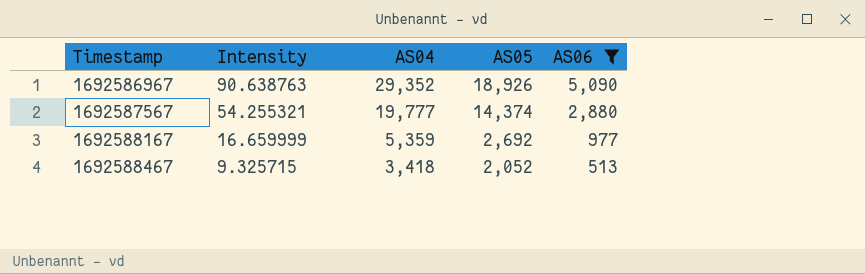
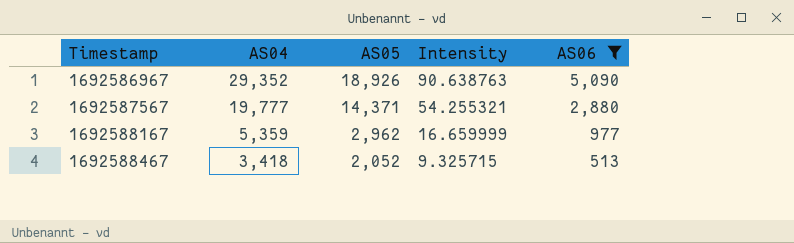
column Intensity | position: 2 -> 4
1692587567 | AS05: 14,374 -> 14,371
1692588167 | AS05: 2,692 -> 2,962

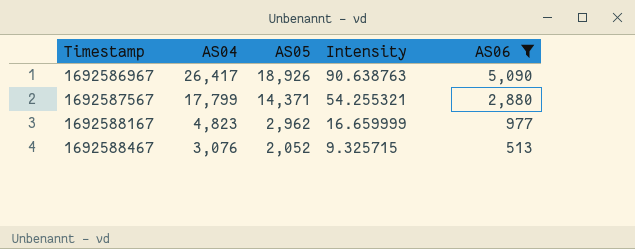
1692586967 | AS04: 29,352 -> 26,417
1692587567 | AS04: 19,777 -> 17,799
1692588167 | AS04: 5,359 -> 4,823
1692588467 | AS04: 3,418 -> 3,076

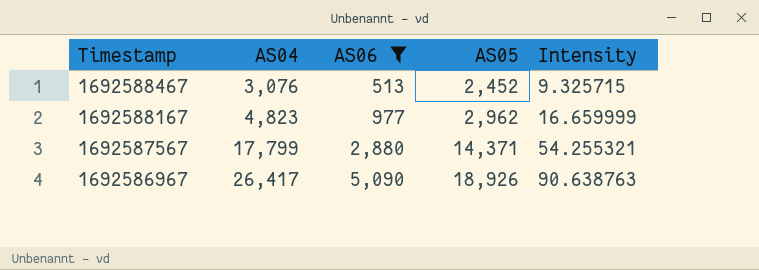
row order: Timestamp ascending -> Timestamp descending
column AS06 | position: 5 -> 3
1692588467 | AS05: 2,052 -> 2,452

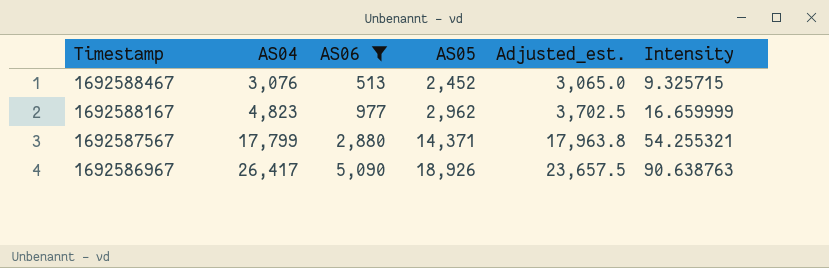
column Adjusted_est. | formula: none -> [AS05] * 1.25

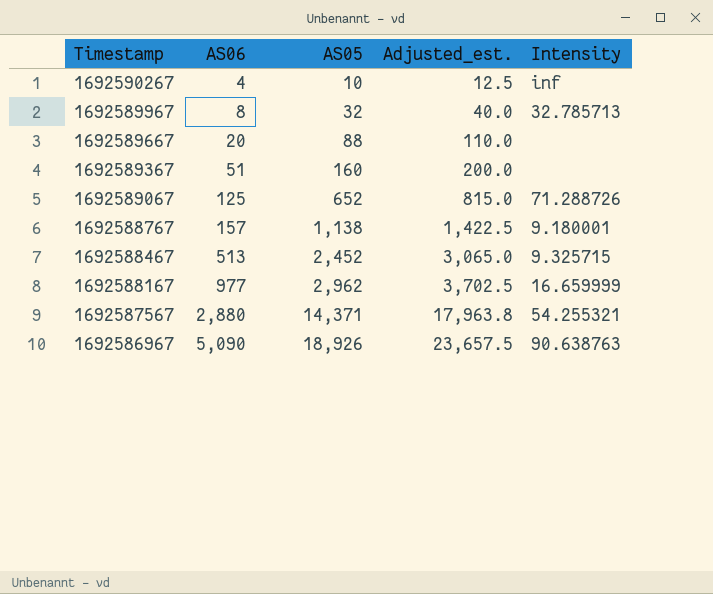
filter: AS06 >= 513 -> none
column AS04 | position: 2 -> none

